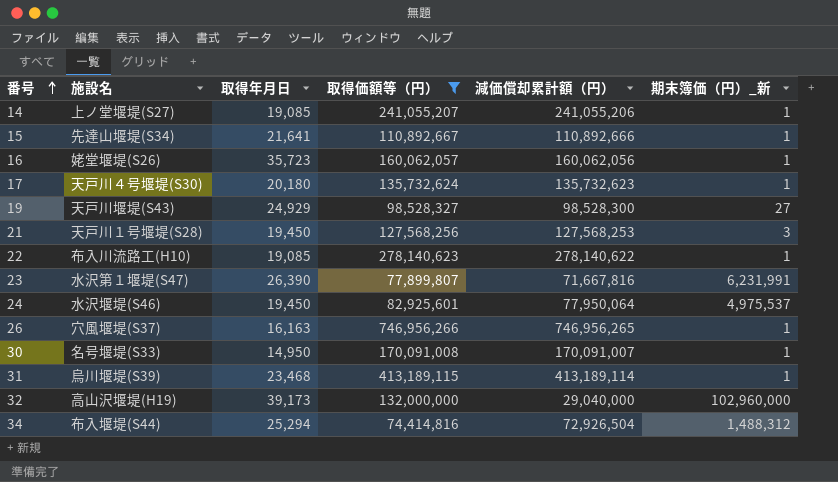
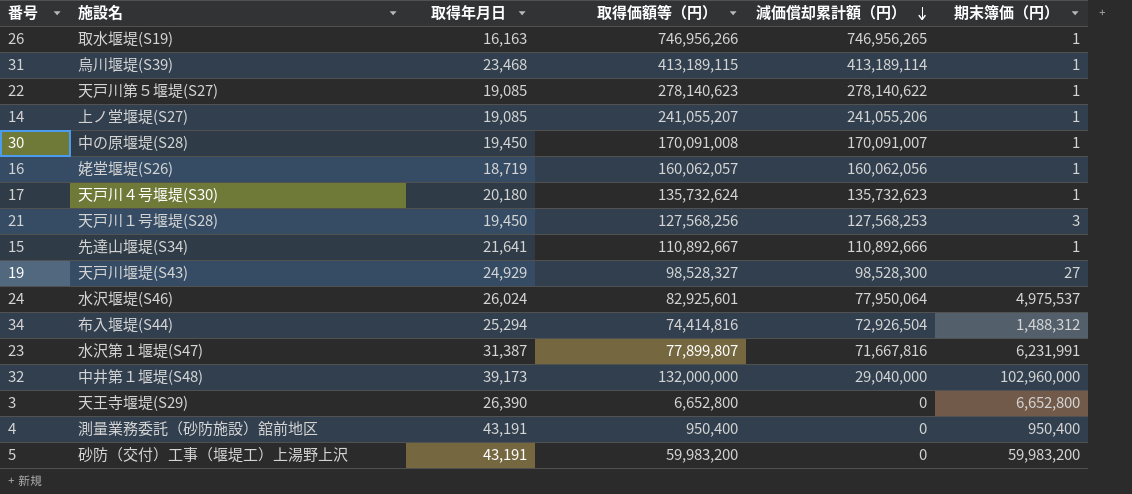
filter: 取得価額等（円） >= 74,414,816 -> none
row order: 番号 ascending -> 減価償却累計額（円） descending
column name: 期末簿価（円）_新 -> 期末簿価（円）
26 | 施設名: 穴風堰堤(S37) -> 取水堰堤(S19)
22 | 施設名: 布入川流路工(H10) -> 天戸川第５堰堤(S27)
30 | 施設名: 名号堰堤(S33) -> 中の原堰堤(S28)
30 | 取得年月日: 14,950 -> 19,450
16 | 取得年月日: 35,723 -> 18,719
24 | 取得年月日: 19,450 -> 26,024
23 | 取得年月日: 26,390 -> 31,387
32 | 施設名: 高山沢堰堤(H19) -> 中井第１堰堤(S48)

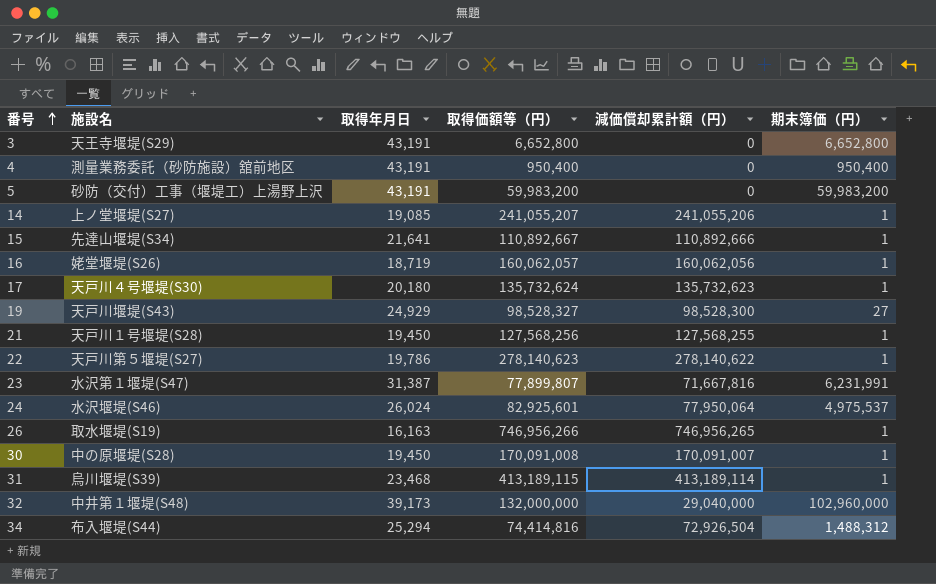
row order: 減価償却累計額（円） descending -> 番号 ascending
3 | 取得年月日: 26,390 -> 43,191
21 | 減価償却累計額（円）: 127,568,253 -> 127,568,255
21 | 期末簿価（円）: 3 -> 1
22 | 取得年月日: 19,085 -> 19,786

